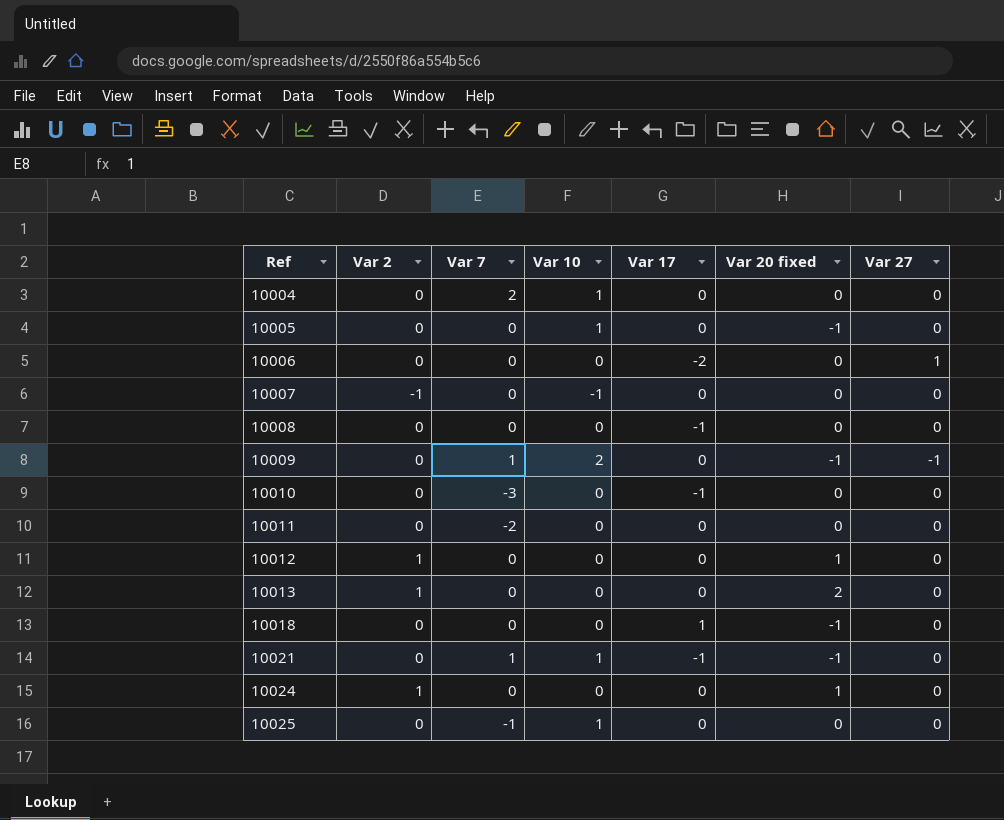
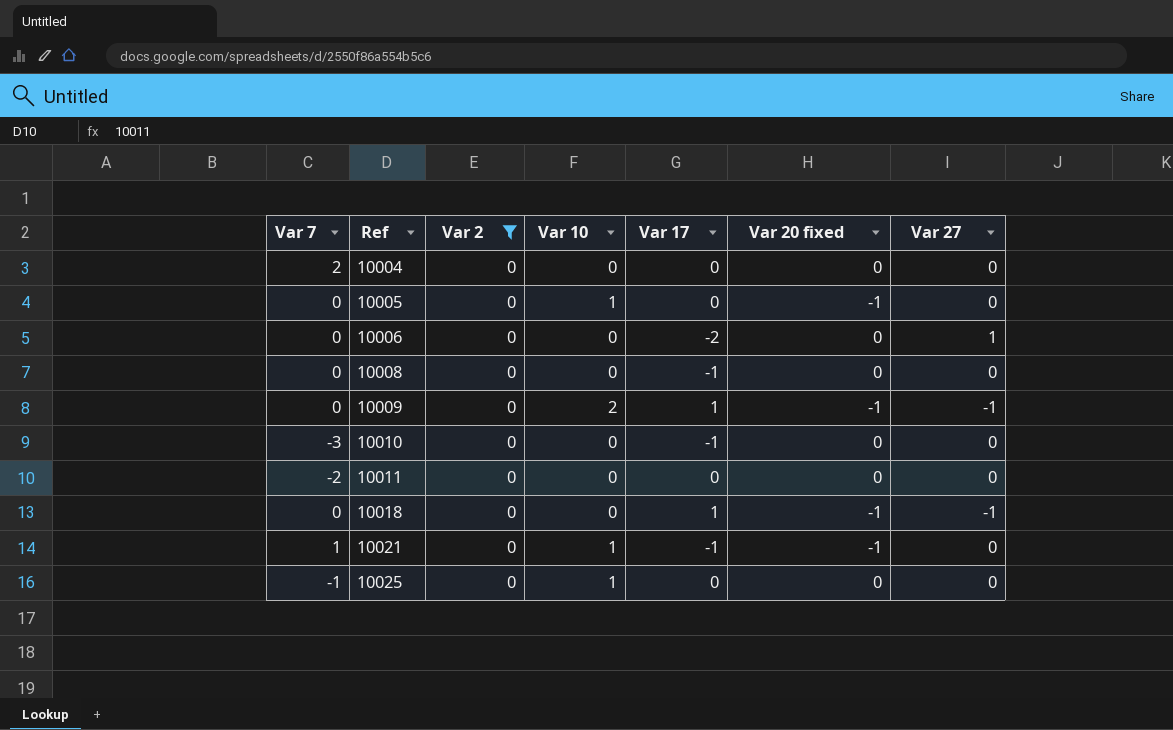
filter: none -> Var 2 = 0
column Var 7 | position: 3 -> 1
10004 | Var 10: 1 -> 0
10009 | Var 7: 1 -> 0
10009 | Var 17: 0 -> 1
10018 | Var 27: 0 -> -1

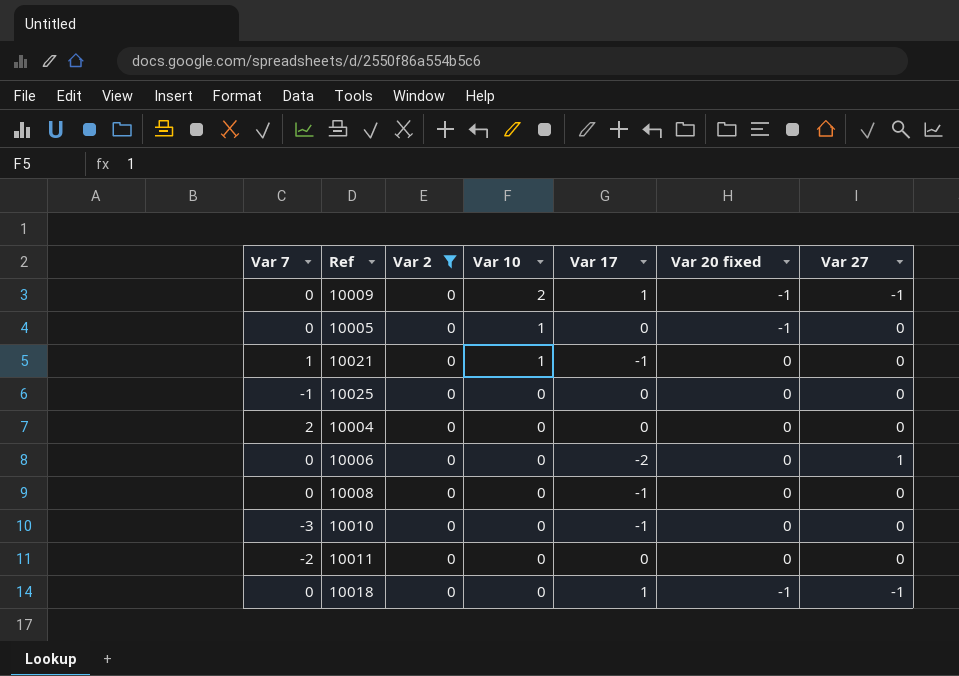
row order: Ref ascending -> Var 10 descending
10021 | Var 20 fixed: -1 -> 0
10025 | Var 10: 1 -> 0

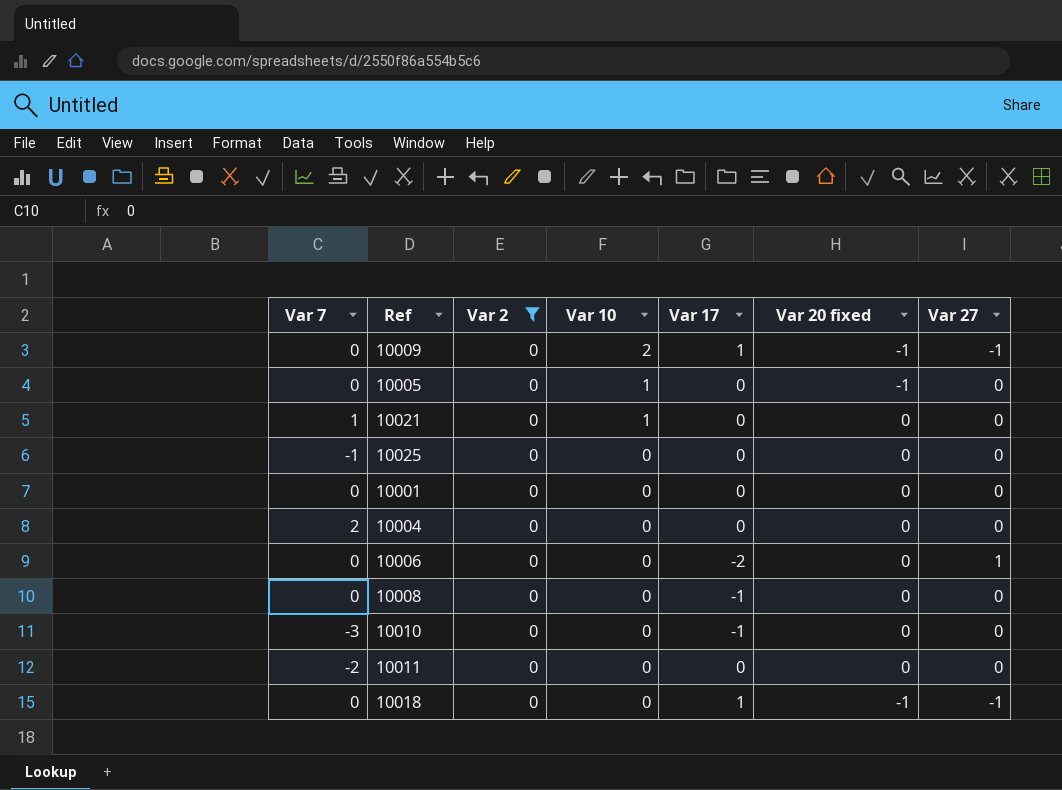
10021 | Var 17: -1 -> 0
row 10001: none -> 0 | 0 | 0 | 0 | 0 | 0

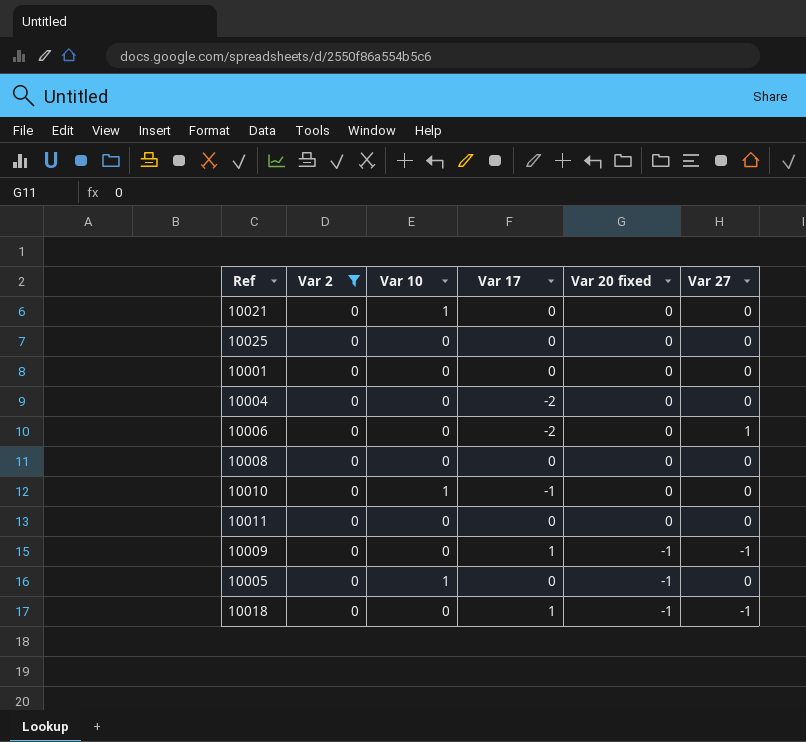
row order: Var 10 descending -> Var 20 fixed descending
column Var 7 | position: 1 -> none
10004 | Var 17: 0 -> -2
10008 | Var 17: -1 -> 0
10010 | Var 10: 0 -> 1
10009 | Var 10: 2 -> 0

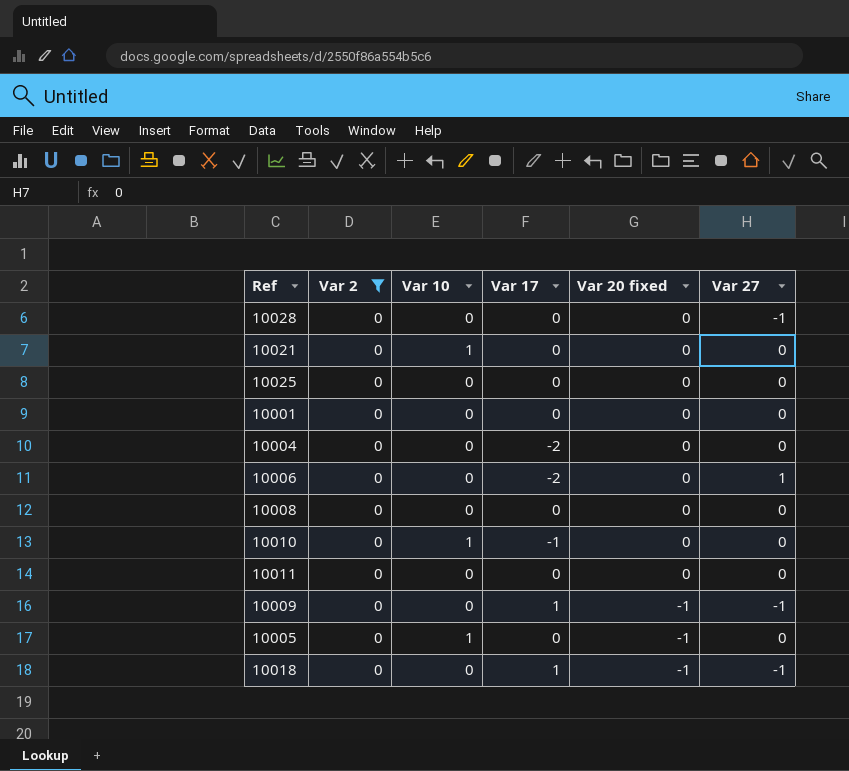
row 10028: none -> 0 | 0 | 0 | 0 | -1

